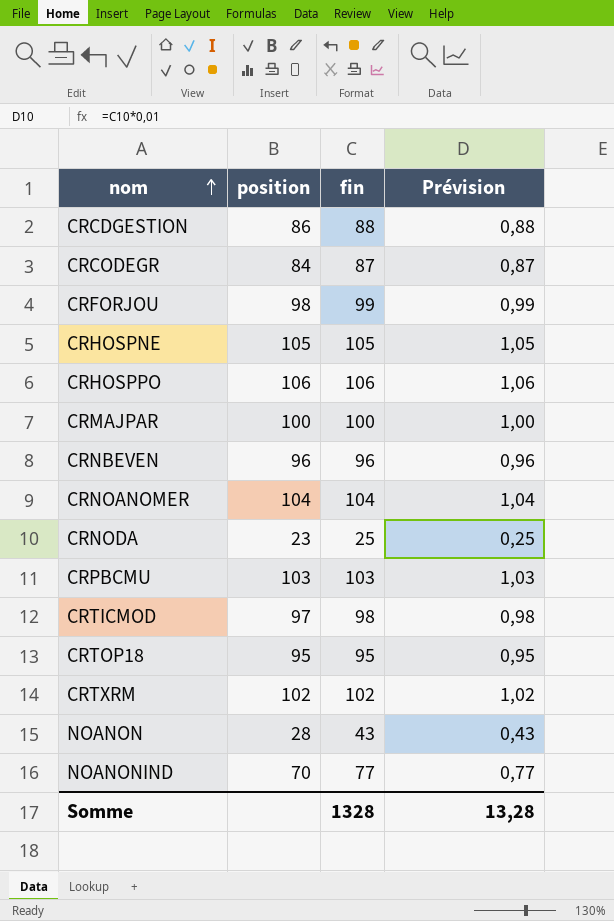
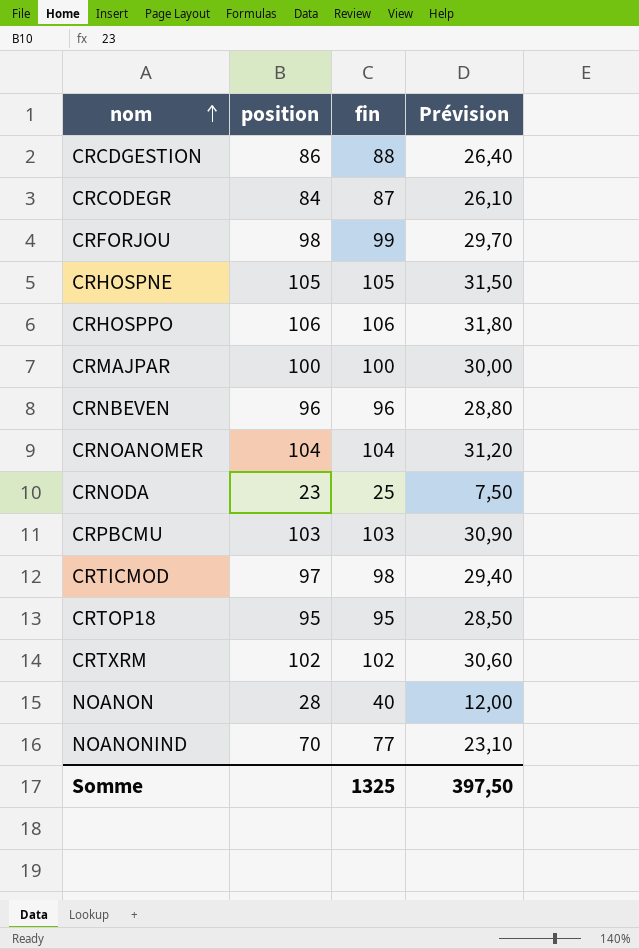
column Prévision | formula: [fin] * 0,01 -> [fin] * 0,3
NOANON | fin: 43 -> 40
Somme | fin: 1328 -> 1325
Somme | Prévision: 13,28 -> 397,50

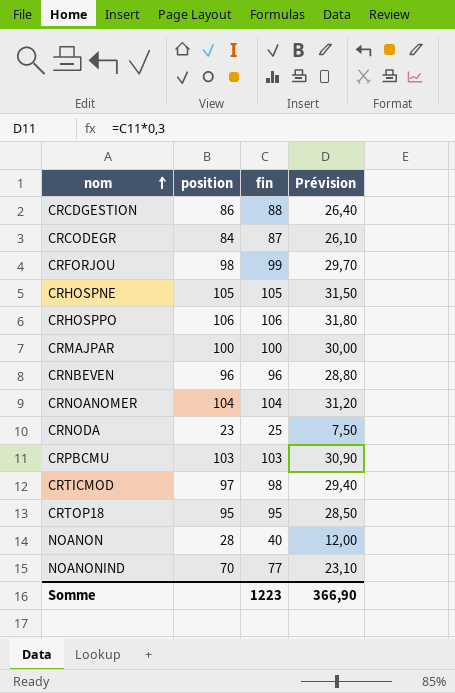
row CRTXRM: 102 | 102 | 30,60 -> none
Somme | fin: 1325 -> 1223
Somme | Prévision: 397,50 -> 366,90

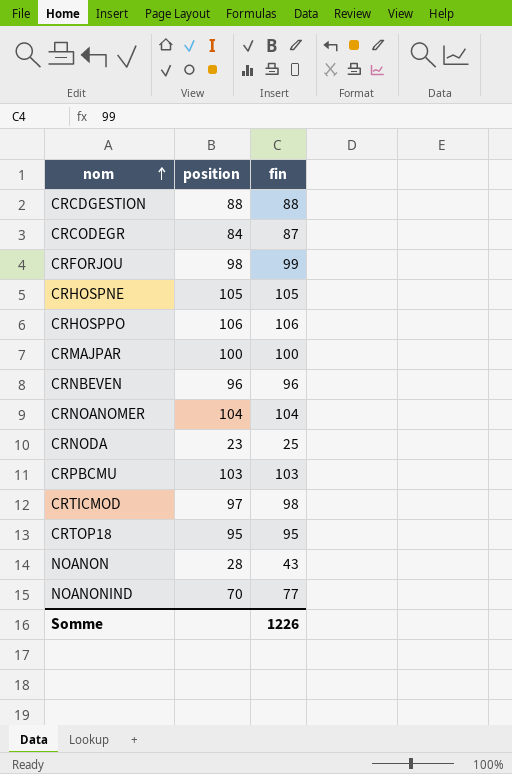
column Prévision | formula: [fin] * 0,3 -> none
CRCDGESTION | position: 86 -> 88
NOANON | fin: 40 -> 43
Somme | fin: 1223 -> 1226

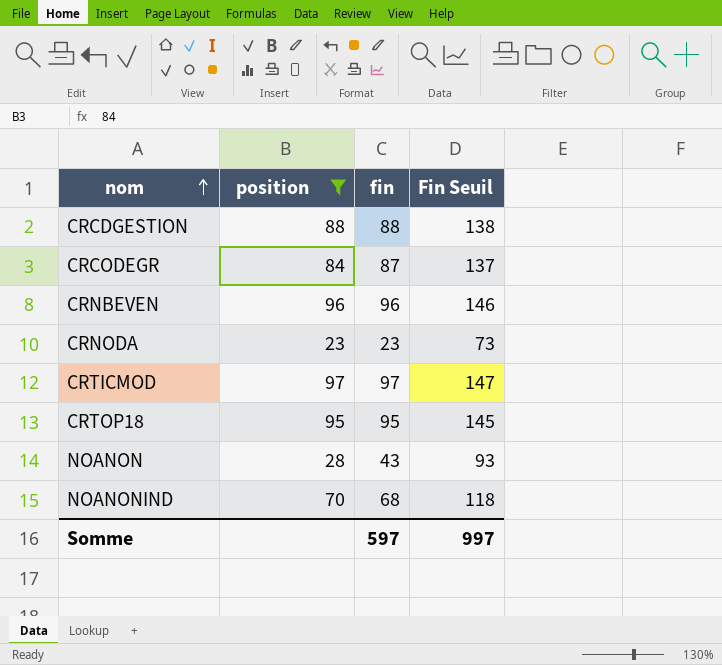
filter: none -> position <= 97
column Fin Seuil | formula: none -> [fin] + 50
CRNODA | fin: 25 -> 23
CRTICMOD | fin: 98 -> 97
NOANONIND | fin: 77 -> 68
Somme | fin: 1226 -> 597

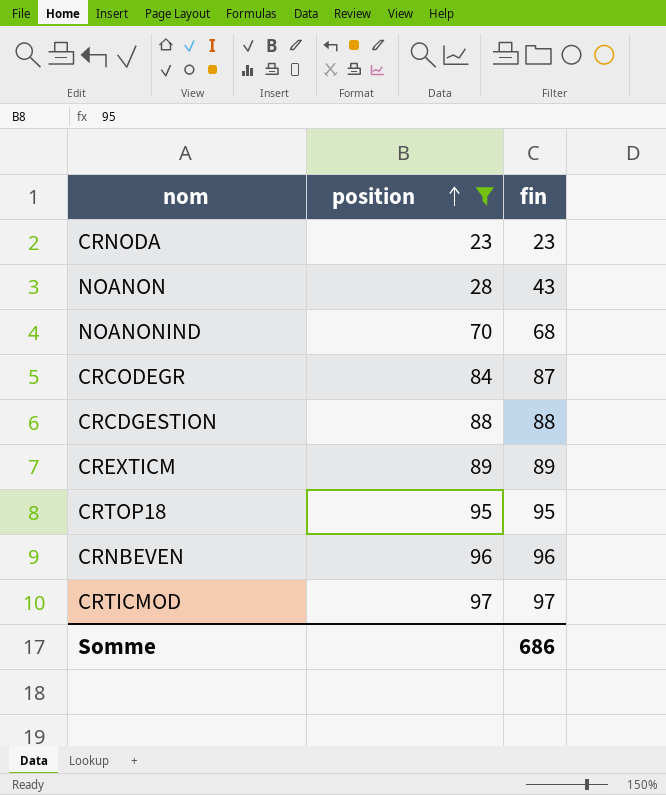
row order: nom ascending -> position ascending
column Fin Seuil | formula: [fin] + 50 -> none
row CREXTICM: none -> 89 | 89
Somme | fin: 597 -> 686

